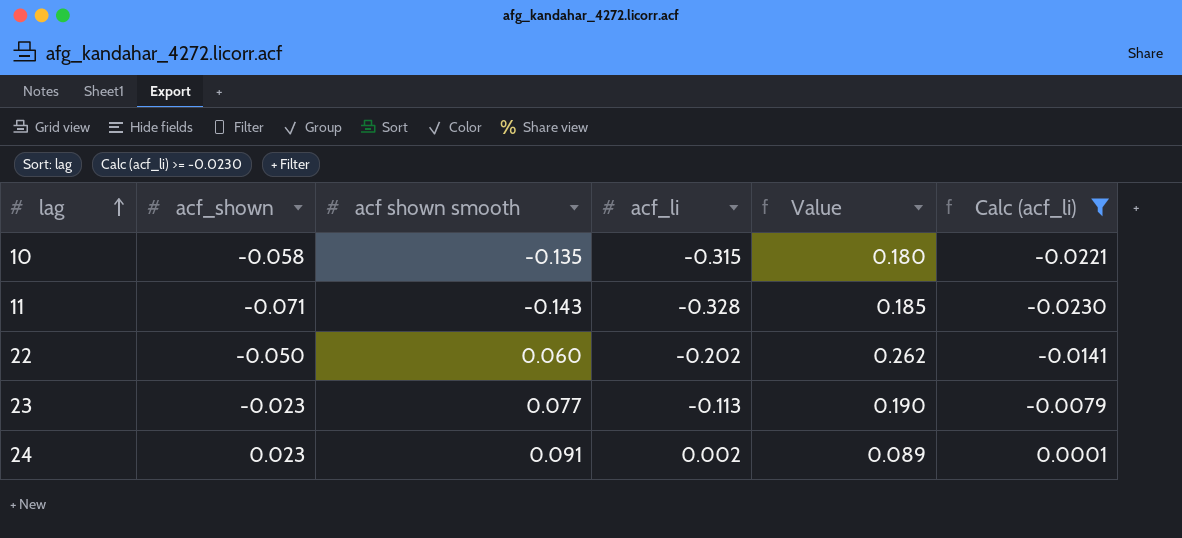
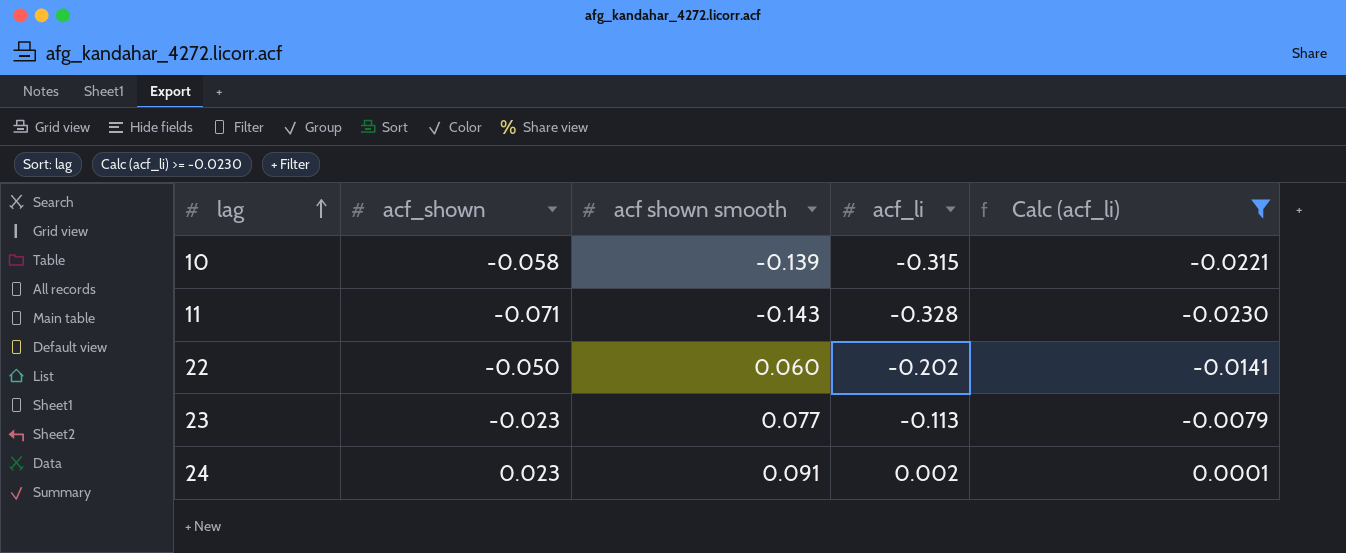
column Value | formula: [acf shown smooth] - [acf_li] -> none
10 | acf shown smooth: -0.135 -> -0.139

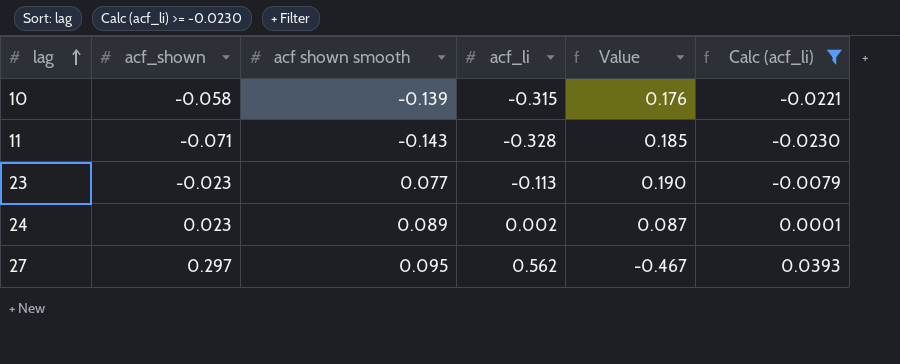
column Value | formula: none -> [acf shown smooth] - [acf_li]
row 22: -0.050 | 0.060 | -0.202 | -0.0141 -> none
24 | acf shown smooth: 0.091 -> 0.089
row 27: none -> 0.297 | 0.095 | 0.562 | -0.467 | 0.0393

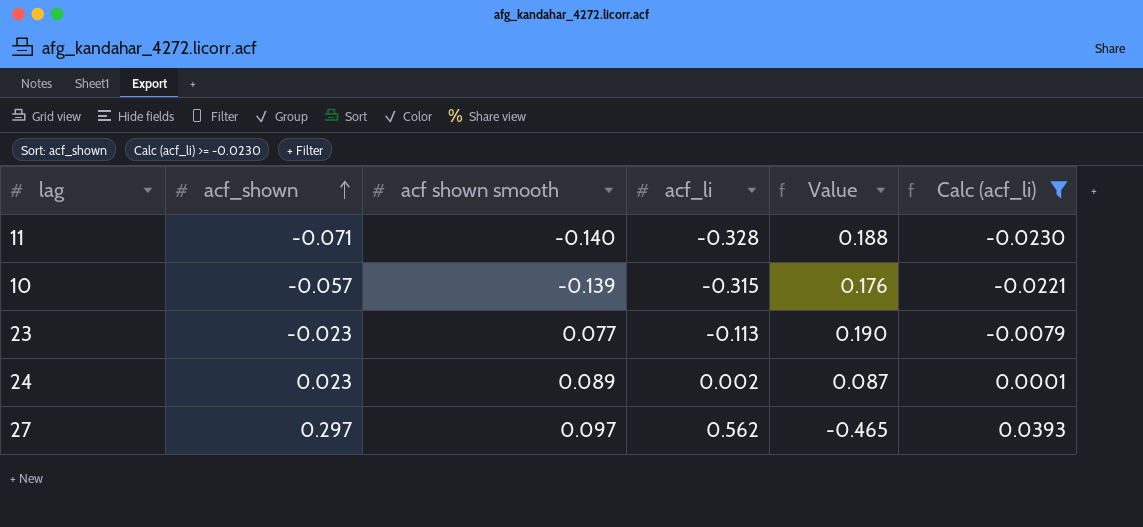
row order: lag ascending -> acf_shown ascending
11 | acf shown smooth: -0.143 -> -0.140
11 | Value: 0.185 -> 0.188
10 | acf_shown: -0.058 -> -0.057
27 | acf shown smooth: 0.095 -> 0.097
27 | Value: -0.467 -> -0.465

